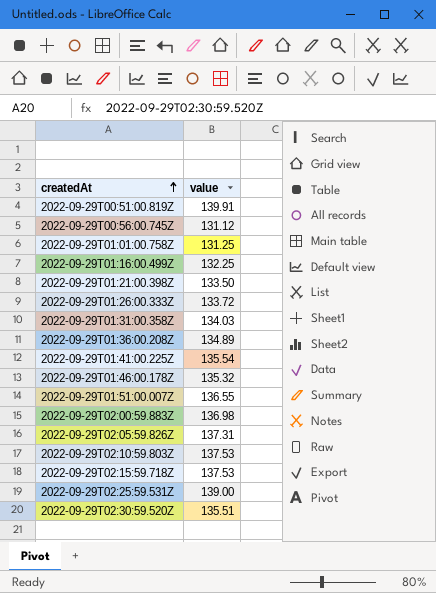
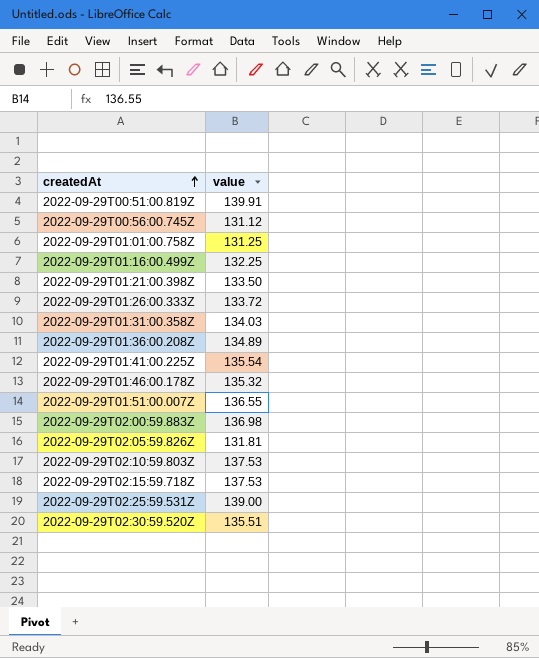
2022-09-29T02:05:59.826Z | value: 137.31 -> 131.81

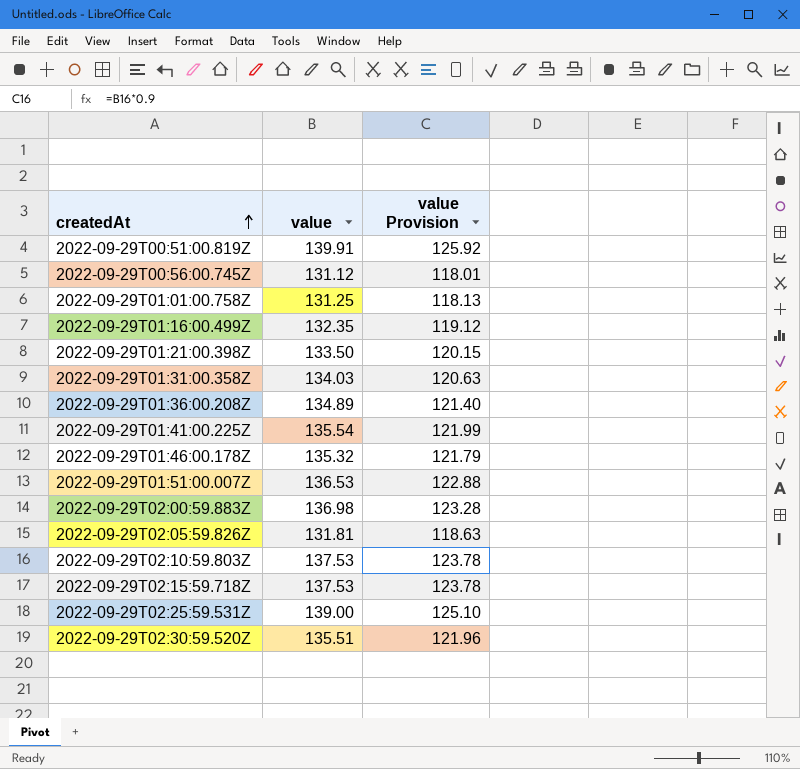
column value Provision | formula: none -> [value] * 0.9
row 2022-09-29T01:26:00.333Z: 133.72 -> none
2022-09-29T01:16:00.499Z | value: 132.25 -> 132.35
2022-09-29T01:51:00.007Z | value: 136.55 -> 136.53

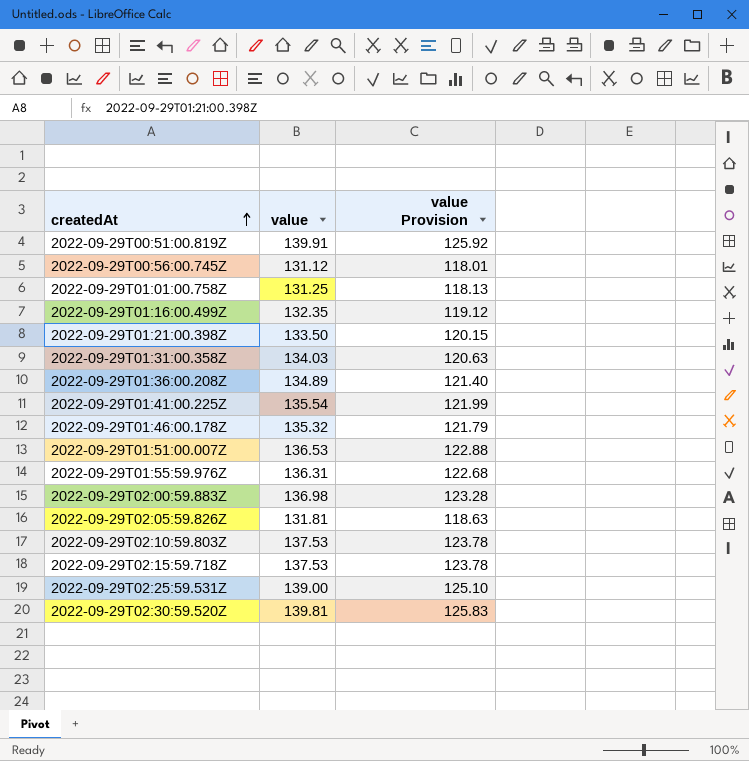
row 2022-09-29T01:55:59.976Z: none -> 136.31 | 122.68
2022-09-29T02:30:59.520Z | value: 135.51 -> 139.81
2022-09-29T02:30:59.520Z | value Provision: 121.96 -> 125.83

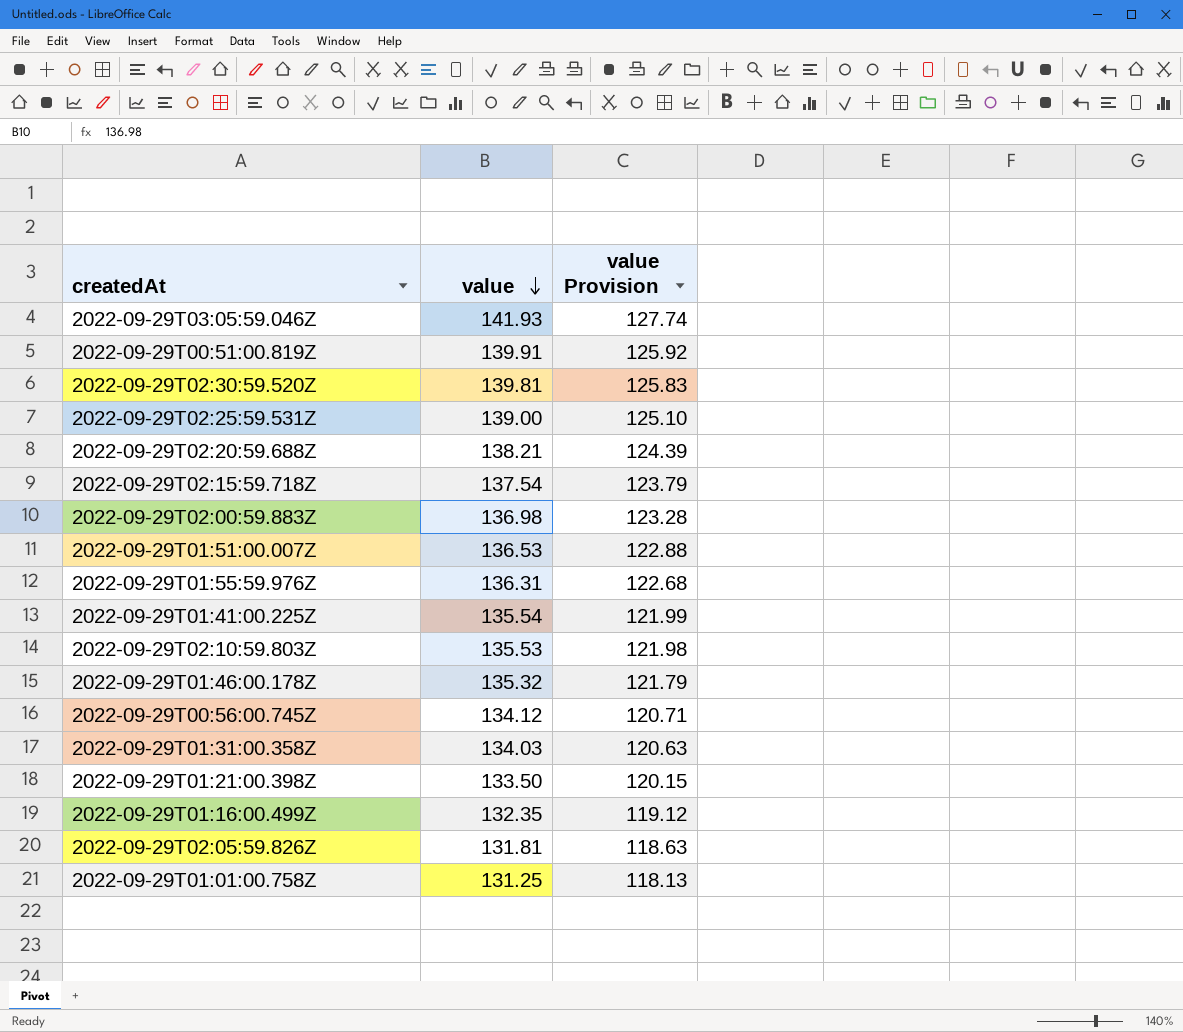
row order: createdAt ascending -> value descending
row 2022-09-29T01:36:00.208Z: 134.89 | 121.40 -> none
row 2022-09-29T03:05:59.046Z: none -> 141.93 | 127.74
row 2022-09-29T02:20:59.688Z: none -> 138.21 | 124.39
2022-09-29T02:15:59.718Z | value: 137.53 -> 137.54
2022-09-29T02:15:59.718Z | value Provision: 123.78 -> 123.79
2022-09-29T02:10:59.803Z | value: 137.53 -> 135.53
2022-09-29T02:10:59.803Z | value Provision: 123.78 -> 121.98
2022-09-29T00:56:00.745Z | value: 131.12 -> 134.12
2022-09-29T00:56:00.745Z | value Provision: 118.01 -> 120.71

